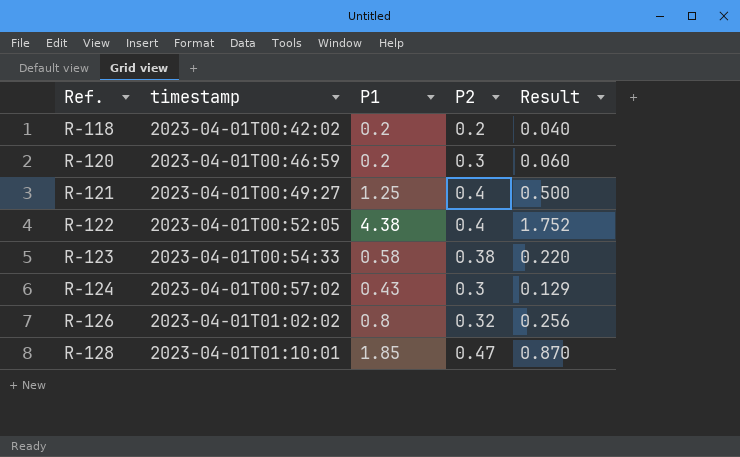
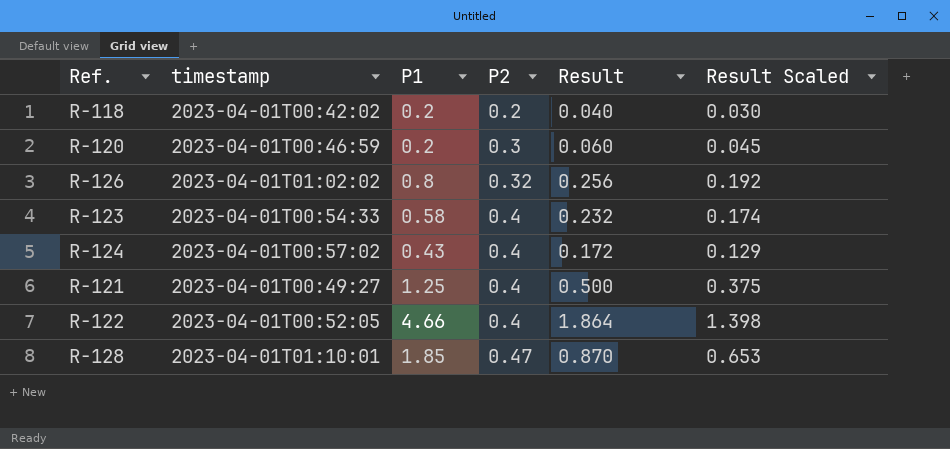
row order: Ref. ascending -> P2 ascending
column Result Scaled | formula: none -> [Result] * 0.75
R-123 | P2: 0.38 -> 0.4
R-123 | Result: 0.220 -> 0.232
R-124 | P2: 0.3 -> 0.4
R-124 | Result: 0.129 -> 0.172
R-122 | P1: 4.38 -> 4.66
R-122 | Result: 1.752 -> 1.864

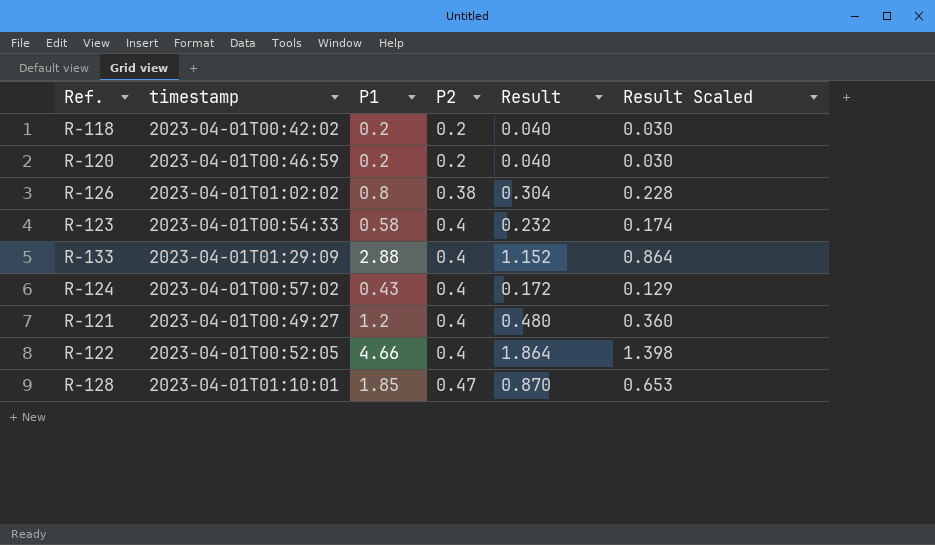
R-120 | P2: 0.3 -> 0.2
R-120 | Result: 0.060 -> 0.040
R-120 | Result Scaled: 0.045 -> 0.030
R-126 | P2: 0.32 -> 0.38
R-126 | Result: 0.256 -> 0.304
R-126 | Result Scaled: 0.192 -> 0.228
row R-133: none -> 2023-04-01T01:29:09 | 2.88 | 0.4 | 1.152 | 0.864
R-121 | P1: 1.25 -> 1.2
R-121 | Result: 0.500 -> 0.480
R-121 | Result Scaled: 0.375 -> 0.360

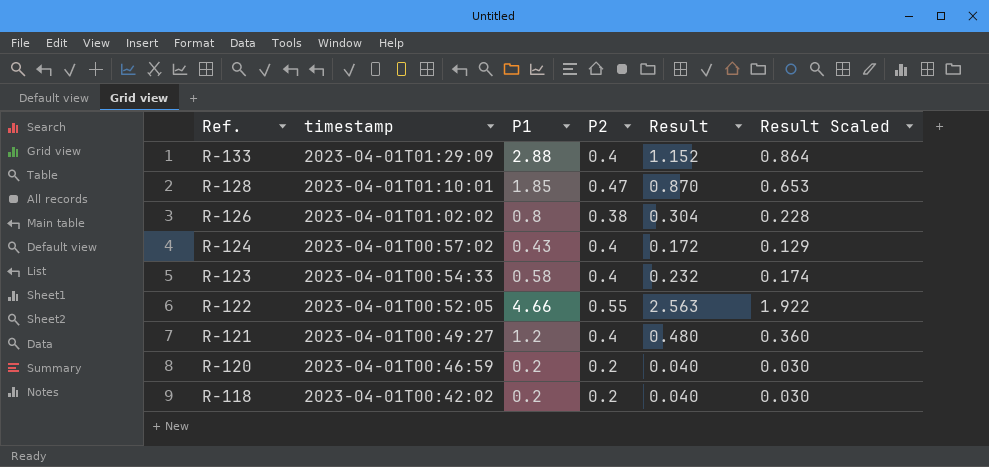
row order: P2 ascending -> Ref. descending
R-122 | P2: 0.4 -> 0.55
R-122 | Result: 1.864 -> 2.563
R-122 | Result Scaled: 1.398 -> 1.922

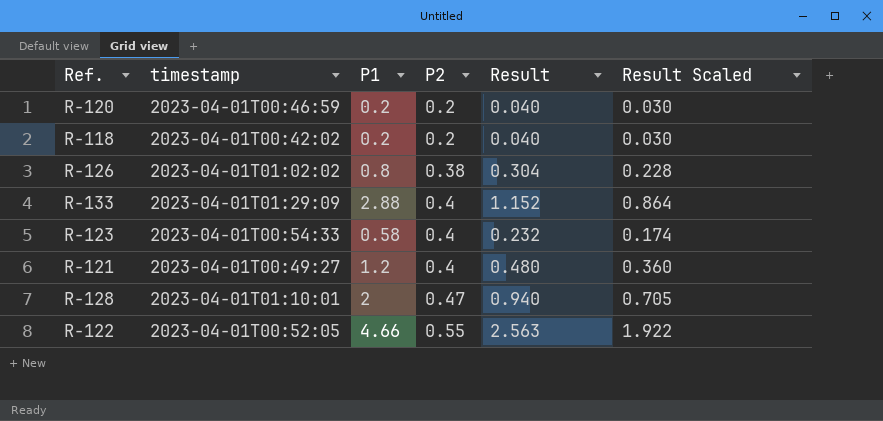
row order: Ref. descending -> P2 ascending
row R-124: 2023-04-01T00:57:02 | 0.43 | 0.4 | 0.172 | 0.129 -> none
R-128 | P1: 1.85 -> 2
R-128 | Result: 0.870 -> 0.940
R-128 | Result Scaled: 0.653 -> 0.705

